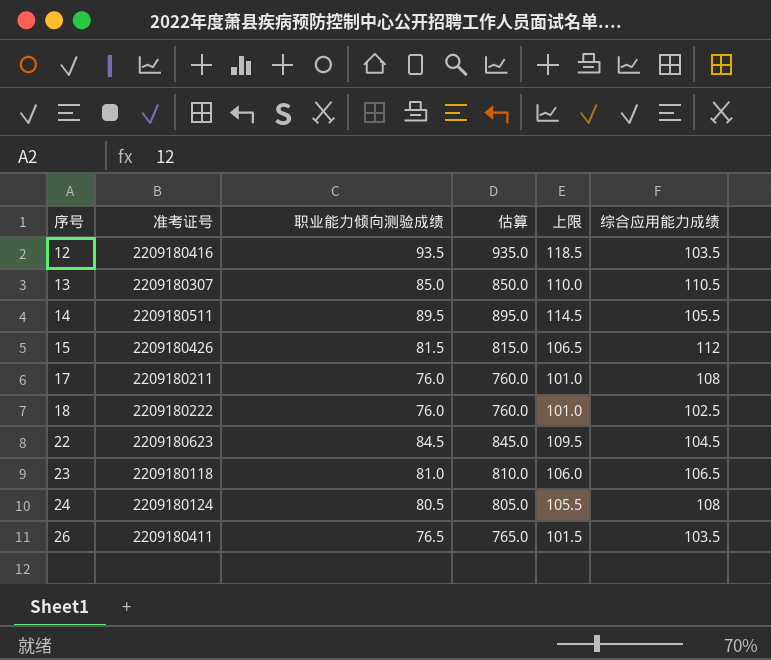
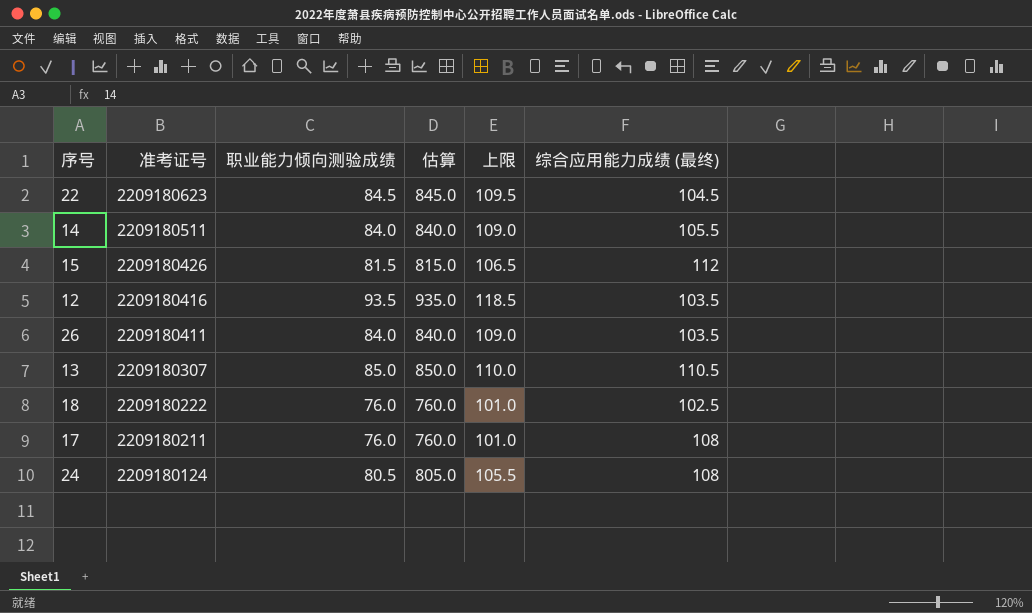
row order: 序号 ascending -> 准考证号 descending
column name: 综合应用能力成绩 -> 综合应用能力成绩 (最终)
row 23: 2209180118 | 81.0 | 810.0 | 106.0 | 106.5 -> none
14 | 职业能力倾向测验成绩: 89.5 -> 84.0
14 | 估算: 895.0 -> 840.0
14 | 上限: 114.5 -> 109.0
26 | 职业能力倾向测验成绩: 76.5 -> 84.0
26 | 估算: 765.0 -> 840.0
26 | 上限: 101.5 -> 109.0

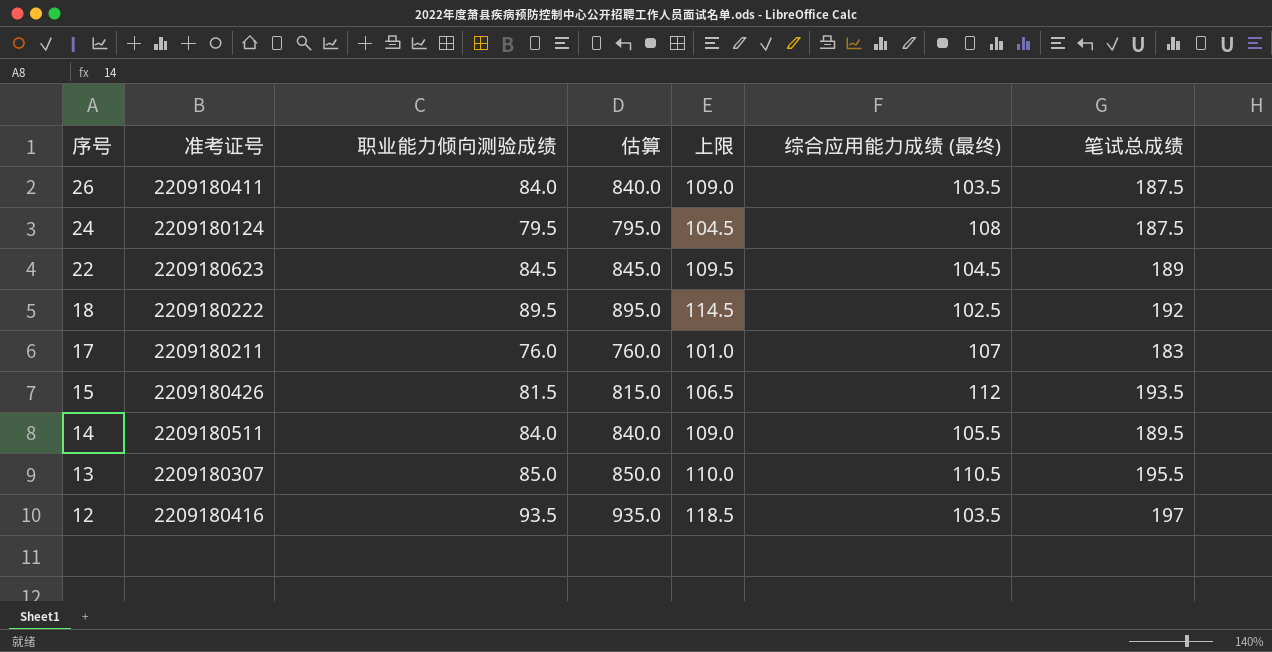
row order: 准考证号 descending -> 序号 descending
column 笔试总成绩 | formula: none -> [职业能力倾向测验成绩] + [综合应用能力成绩 (最终)]
24 | 职业能力倾向测验成绩: 80.5 -> 79.5
24 | 估算: 805.0 -> 795.0
24 | 上限: 105.5 -> 104.5
18 | 职业能力倾向测验成绩: 76.0 -> 89.5
18 | 估算: 760.0 -> 895.0
18 | 上限: 101.0 -> 114.5
17 | 综合应用能力成绩 (最终): 108 -> 107

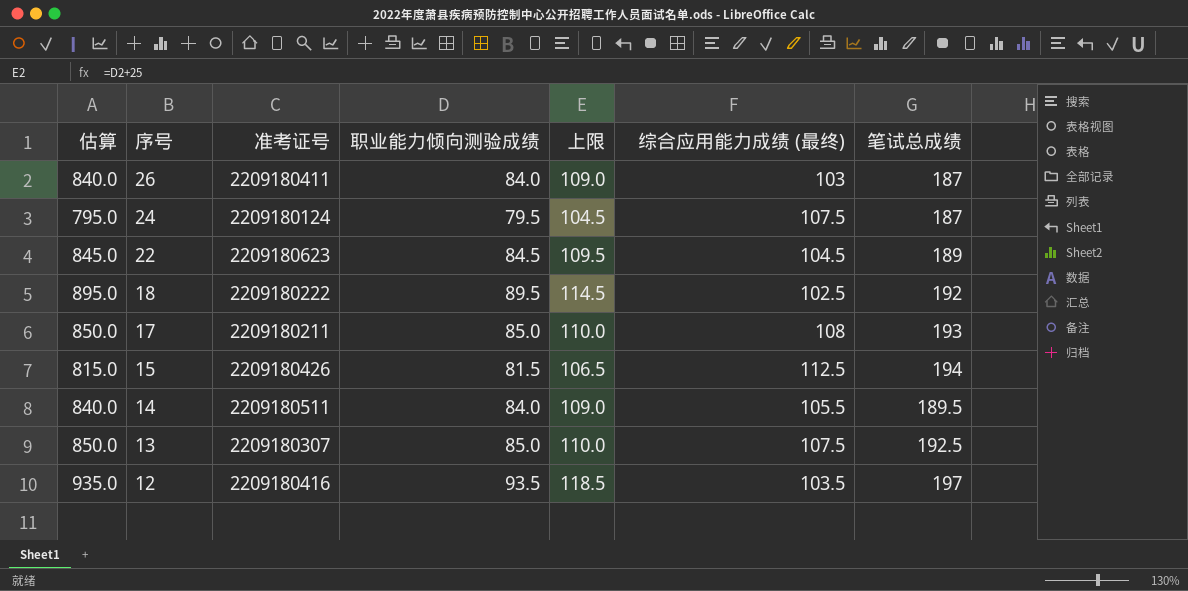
column 估算 | position: 4 -> 1
26 | 综合应用能力成绩 (最终): 103.5 -> 103
26 | 笔试总成绩: 187.5 -> 187
24 | 综合应用能力成绩 (最终): 108 -> 107.5
24 | 笔试总成绩: 187.5 -> 187
17 | 估算: 760.0 -> 850.0
17 | 职业能力倾向测验成绩: 76.0 -> 85.0
17 | 上限: 101.0 -> 110.0
17 | 综合应用能力成绩 (最终): 107 -> 108
17 | 笔试总成绩: 183 -> 193
15 | 综合应用能力成绩 (最终): 112 -> 112.5
15 | 笔试总成绩: 193.5 -> 194
13 | 综合应用能力成绩 (最终): 110.5 -> 107.5
13 | 笔试总成绩: 195.5 -> 192.5

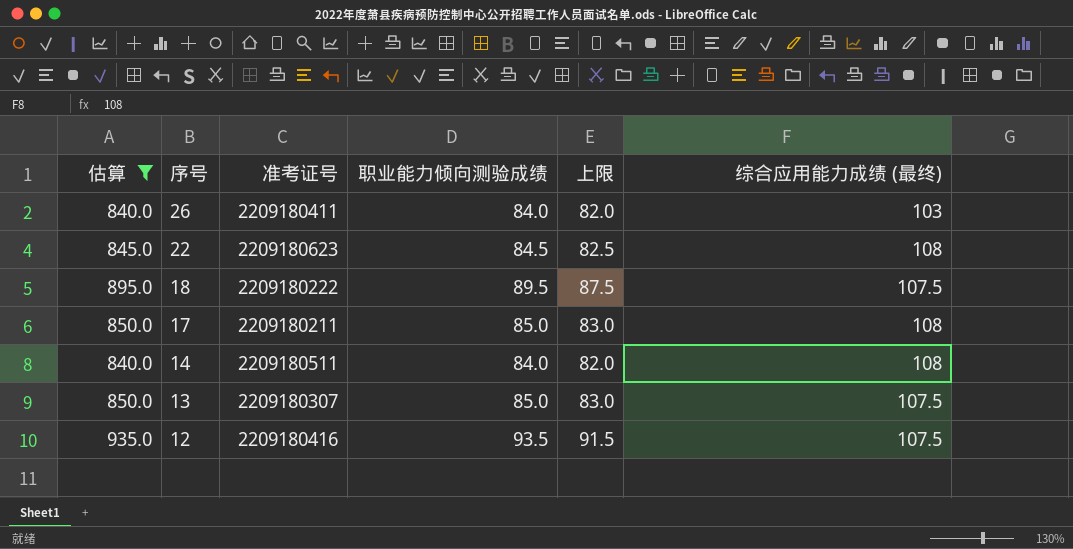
filter: none -> 估算 >= 840.0
column 笔试总成绩 | formula: [职业能力倾向测验成绩] + [综合应用能力成绩 (最终)] -> none
column 上限 | formula: [职业能力倾向测验成绩] + 25 -> [职业能力倾向测验成绩] - 2
22 | 综合应用能力成绩 (最终): 104.5 -> 108
18 | 综合应用能力成绩 (最终): 102.5 -> 107.5
14 | 综合应用能力成绩 (最终): 105.5 -> 108
12 | 综合应用能力成绩 (最终): 103.5 -> 107.5

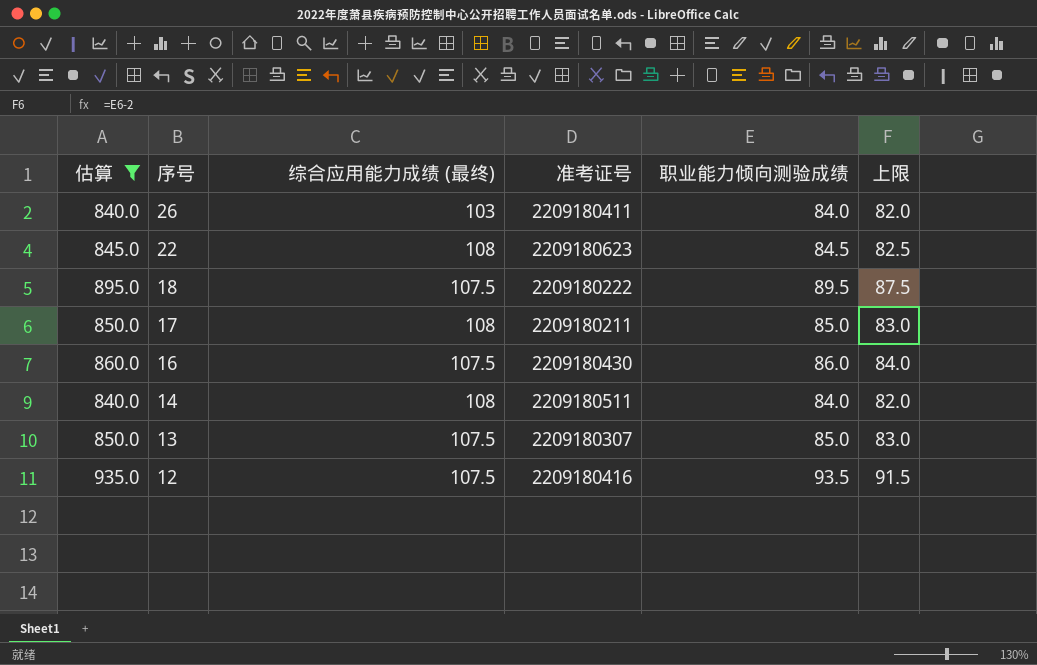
column 综合应用能力成绩 (最终) | position: 6 -> 3
row 16: none -> 860.0 | 107.5 | 2209180430 | 86.0 | 84.0

